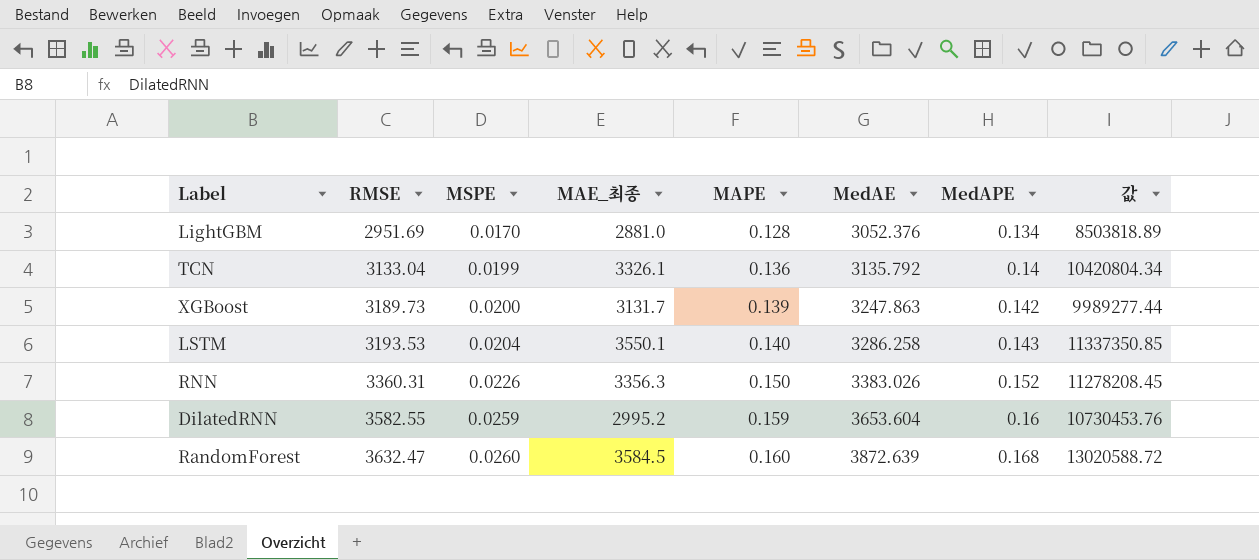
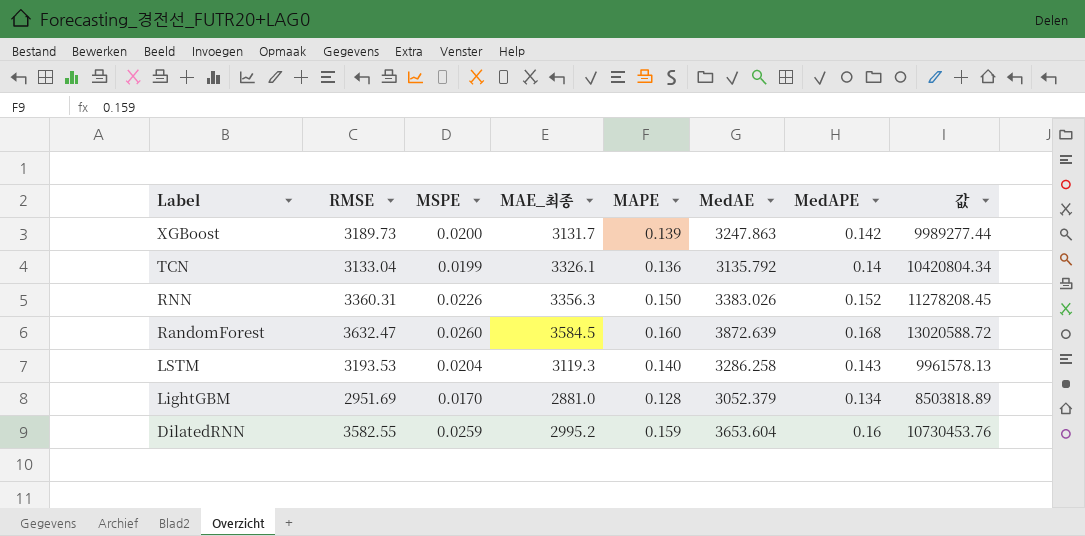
row order: RMSE ascending -> Label descending
LSTM | MAE_최종: 3550.1 -> 3119.3
LSTM | 값: 11337350.85 -> 9961578.13
LightGBM | MedAE: 3052.376 -> 3052.379

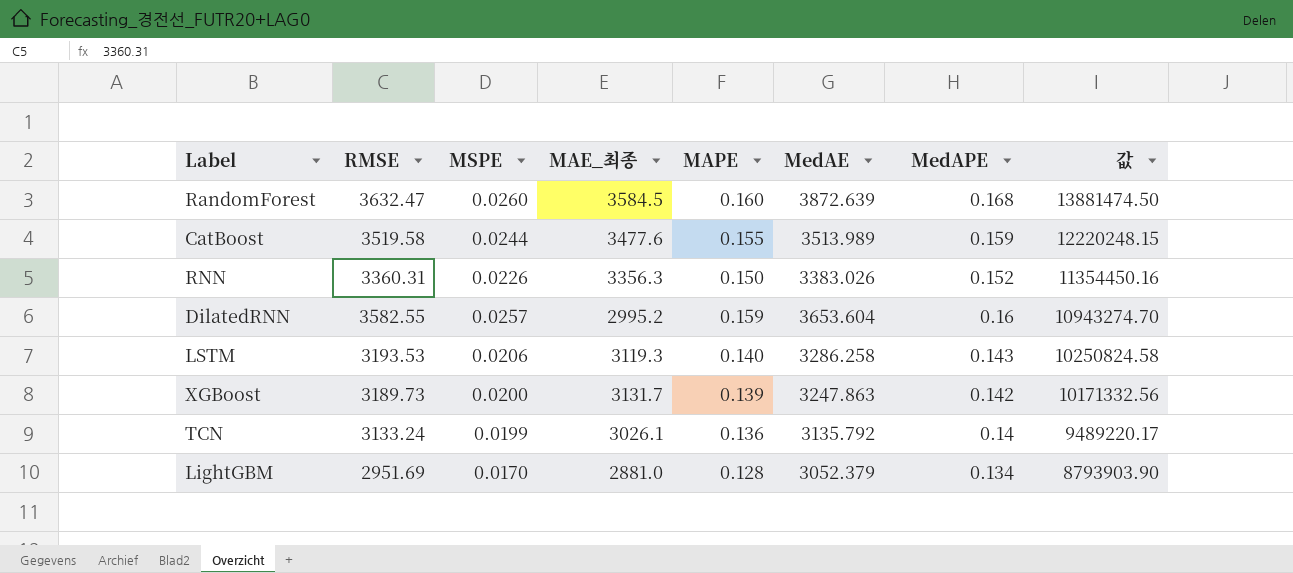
row order: Label descending -> 값 descending
column 값 | formula: [RMSE] * [MAE_최종] -> [MAE_최종] * [MedAE]
row CatBoost: none -> 3519.58 | 0.0244 | 3477.6 | 0.155 | 3513.989 | 0.159 | 12220248.15
DilatedRNN | MSPE: 0.0259 -> 0.0257
LSTM | MSPE: 0.0204 -> 0.0206
TCN | RMSE: 3133.04 -> 3133.24
TCN | MAE_최종: 3326.1 -> 3026.1

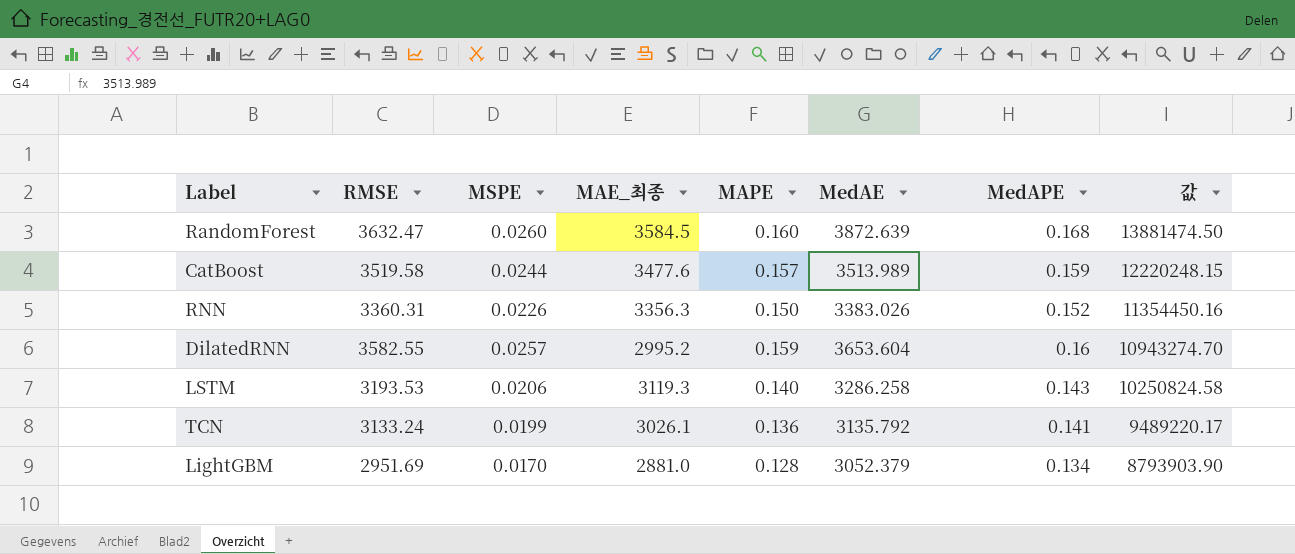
row XGBoost: 3189.73 | 0.0200 | 3131.7 | 0.139 | 3247.863 | 0.142 | 10171332.56 -> none
CatBoost | MAPE: 0.155 -> 0.157
TCN | MedAPE: 0.14 -> 0.141

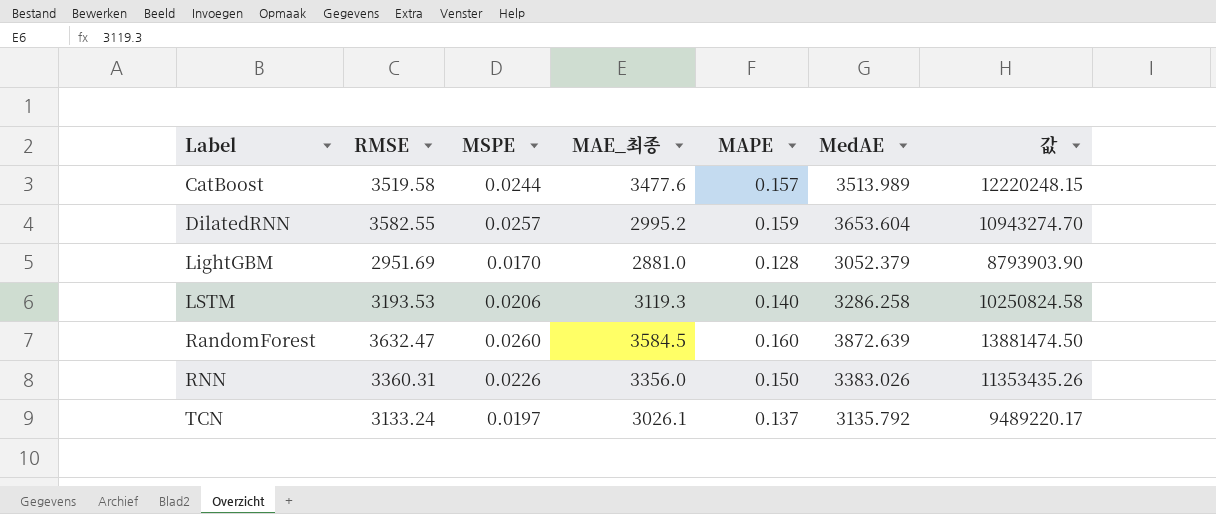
row order: 값 descending -> Label ascending
column MedAPE | position: 7 -> none
RNN | MAE_최종: 3356.3 -> 3356.0
RNN | 값: 11354450.16 -> 11353435.26
TCN | MSPE: 0.0199 -> 0.0197
TCN | MAPE: 0.136 -> 0.137

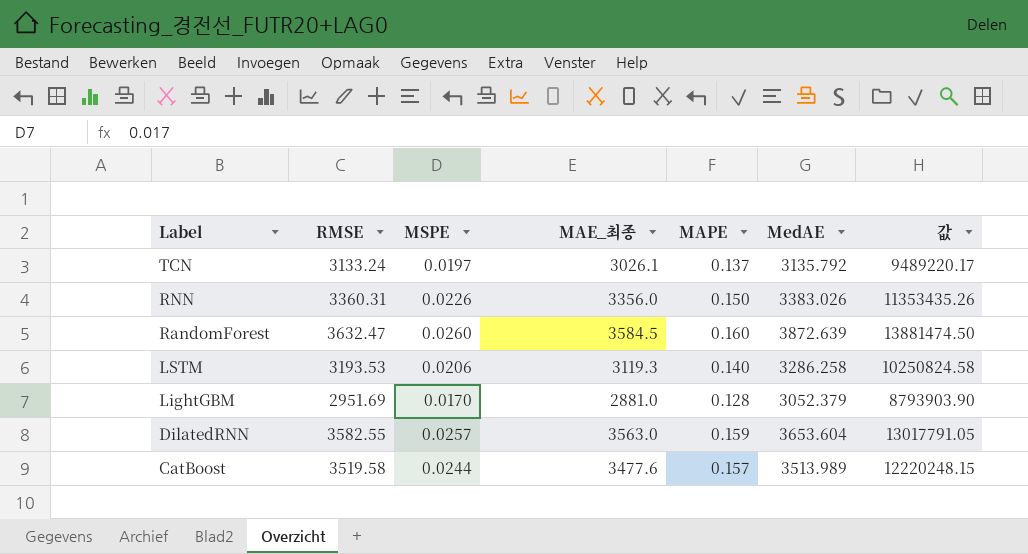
row order: Label ascending -> Label descending
DilatedRNN | MAE_최종: 2995.2 -> 3563.0
DilatedRNN | 값: 10943274.70 -> 13017791.05

